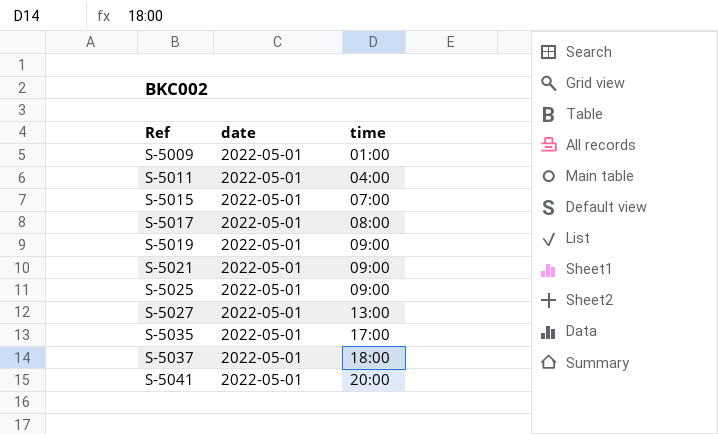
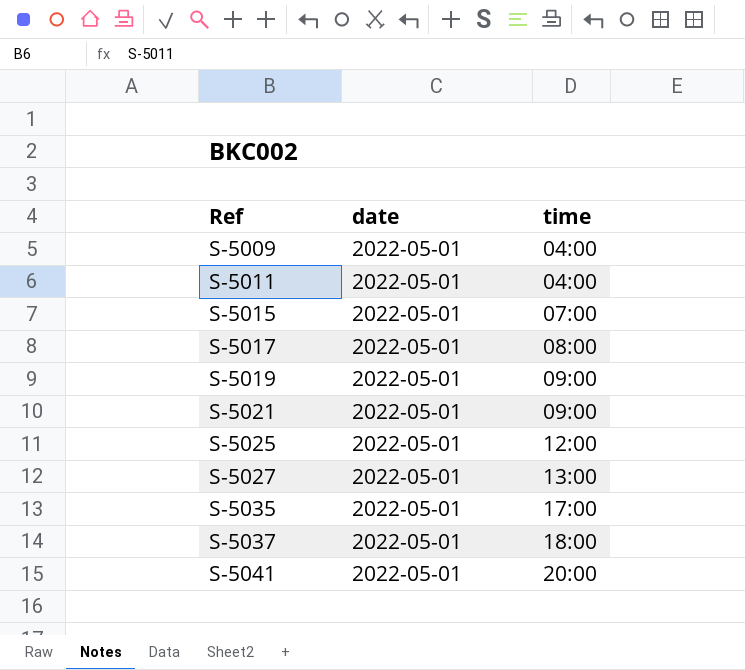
S-5009 | time: 01:00 -> 04:00
S-5025 | time: 09:00 -> 12:00

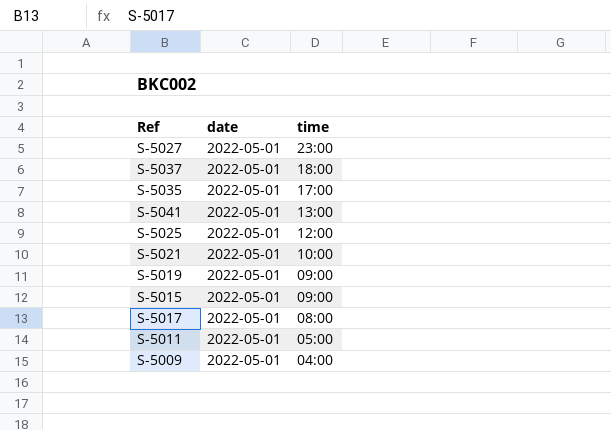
row order: Ref ascending -> time descending
S-5027 | time: 13:00 -> 23:00
S-5041 | time: 20:00 -> 13:00
S-5021 | time: 09:00 -> 10:00
S-5015 | time: 07:00 -> 09:00
S-5011 | time: 04:00 -> 05:00

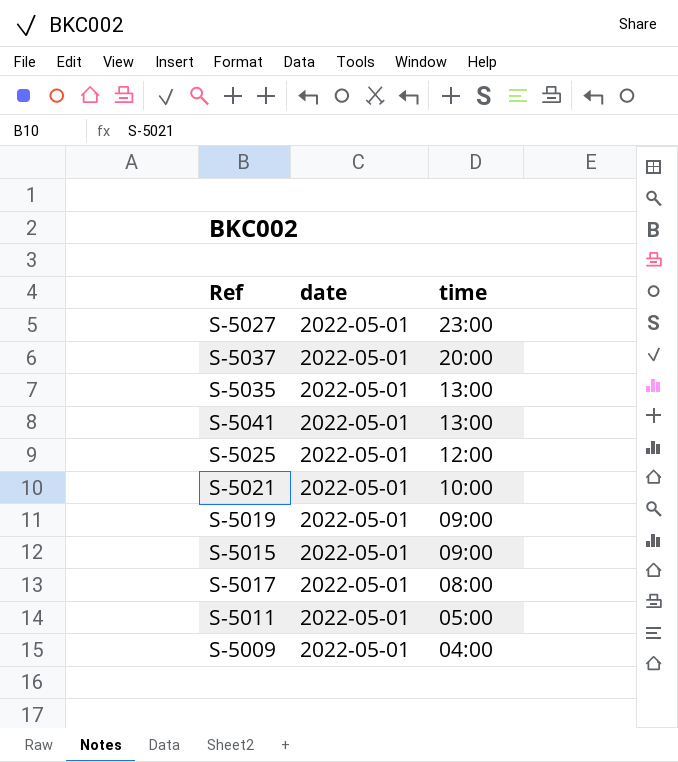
S-5037 | time: 18:00 -> 20:00
S-5035 | time: 17:00 -> 13:00

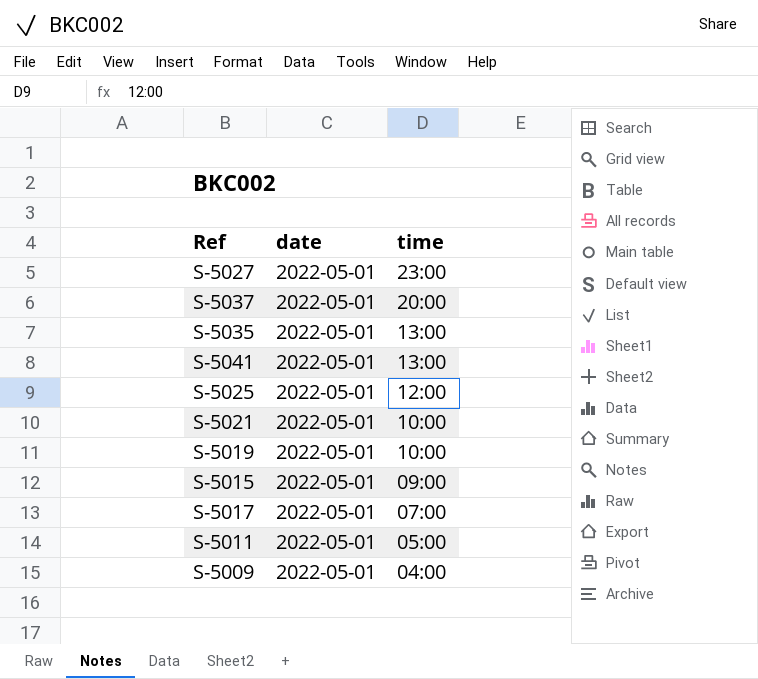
S-5019 | time: 09:00 -> 10:00
S-5017 | time: 08:00 -> 07:00

